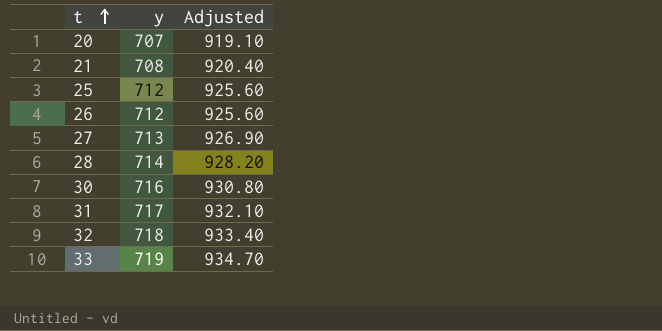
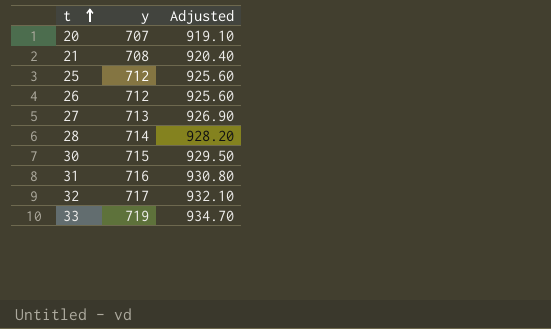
30 | y: 716 -> 715
30 | Adjusted: 930.80 -> 929.50
31 | y: 717 -> 716
31 | Adjusted: 932.10 -> 930.80
32 | y: 718 -> 717
32 | Adjusted: 933.40 -> 932.10

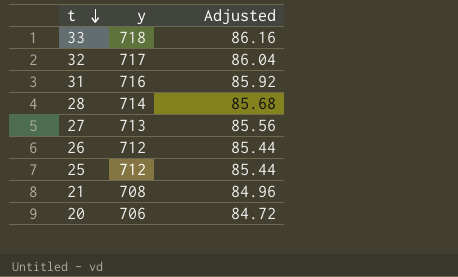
row order: t ascending -> t descending
column Adjusted | formula: [y] * 1.3 -> [y] * 0.12
row 30: 715 | 929.50 -> none
33 | y: 719 -> 718
20 | y: 707 -> 706

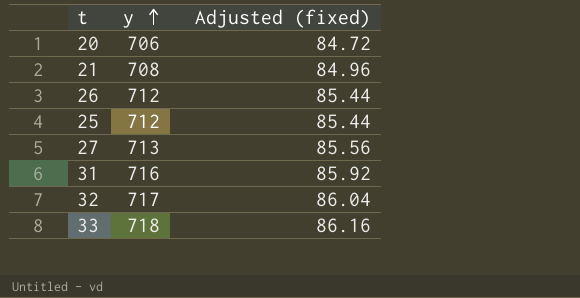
row order: t descending -> y ascending
column name: Adjusted -> Adjusted (fixed)
row 28: 714 | 85.68 -> none

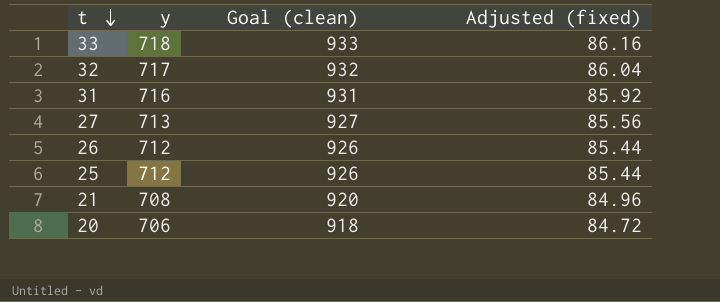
row order: y ascending -> t descending
column Goal (clean) | formula: none -> [y] * 1.3

